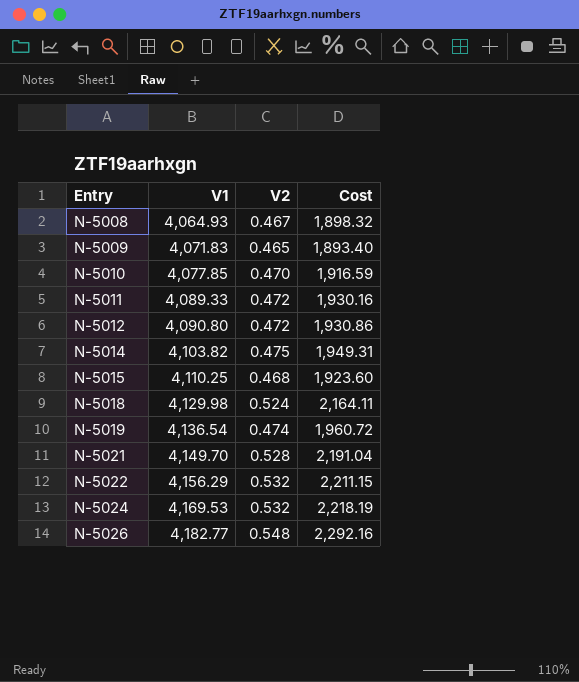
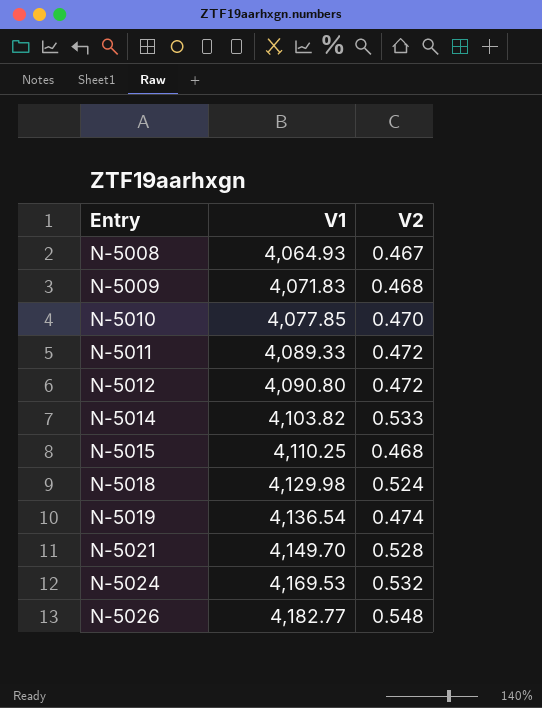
column Cost | formula: [V1] * [V2] -> none
row N-5022: 4,156.29 | 0.532 | 2,211.15 -> none
N-5009 | V2: 0.465 -> 0.468
N-5014 | V2: 0.475 -> 0.533

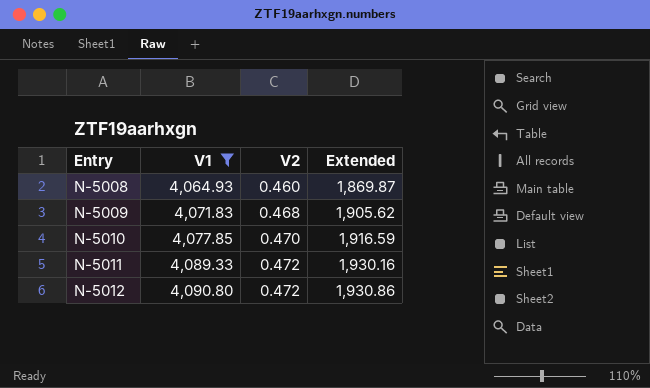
filter: none -> V1 <= 4,090.80
column Extended | formula: none -> [V1] * [V2]
N-5008 | V2: 0.467 -> 0.460

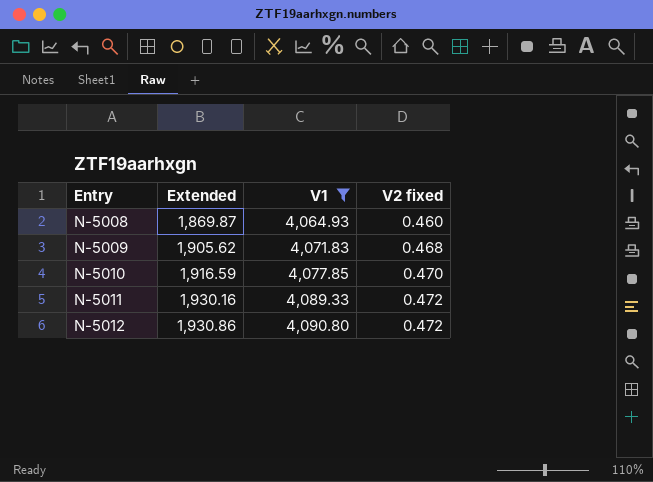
column Extended | position: 4 -> 2
column name: V2 -> V2 fixed

